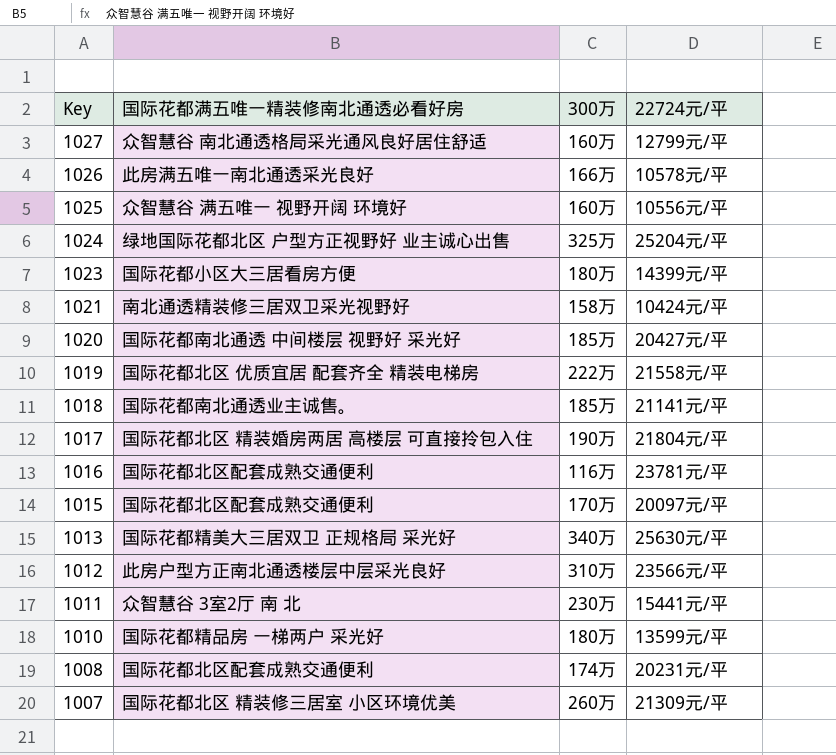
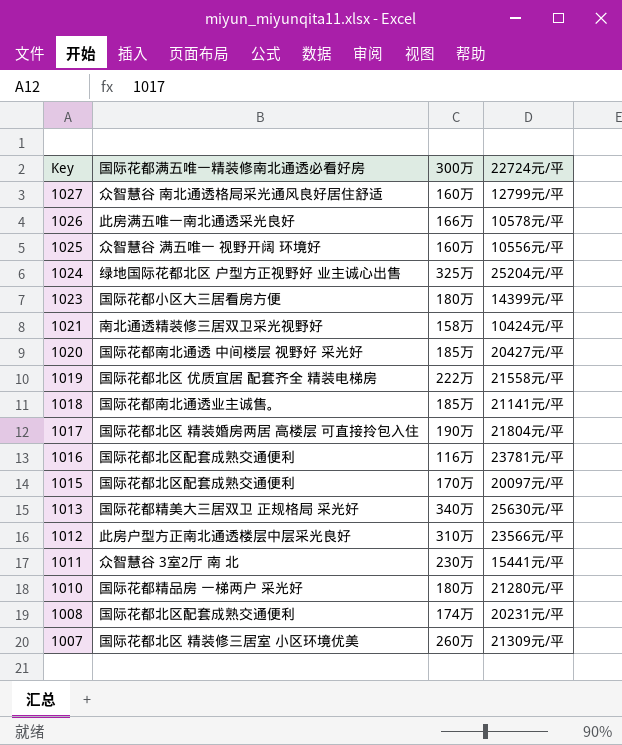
1010 | 22724元/平: 13599元/平 -> 21280元/平

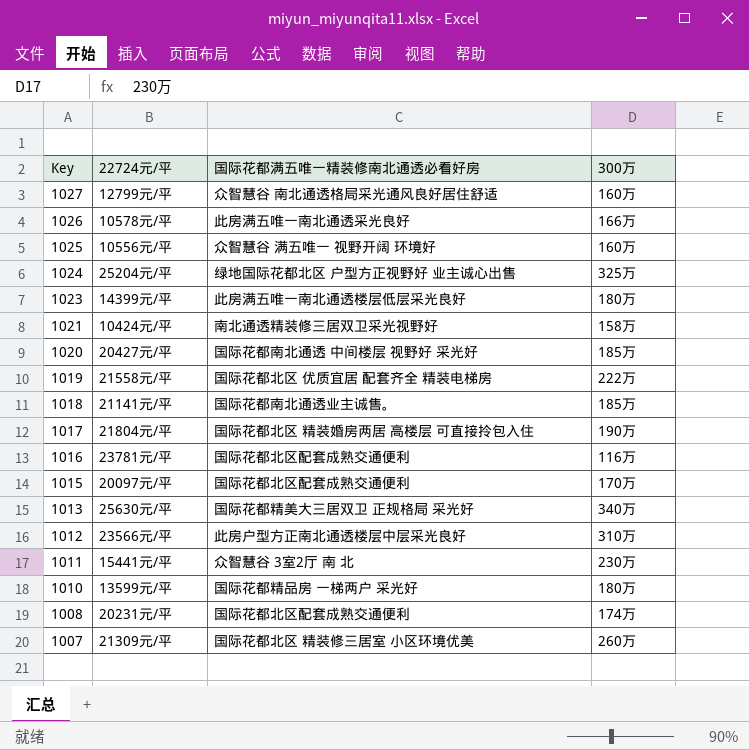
column 22724元/平 | position: 4 -> 2
1023 | 国际花都满五唯一精装修南北通透必看好房: 国际花都小区大三居看房方便 -> 此房满五唯一南北通透楼层低层采光良好
1010 | 22724元/平: 21280元/平 -> 13599元/平

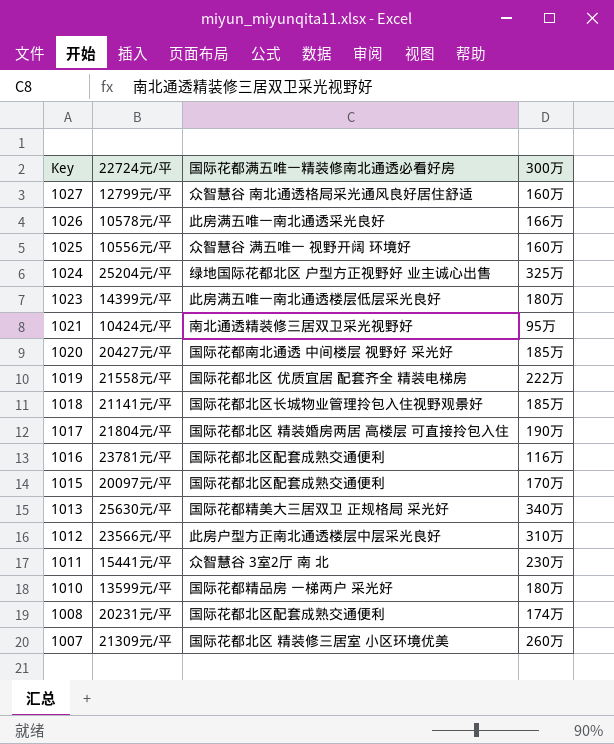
1021 | 300万: 158万 -> 95万
1018 | 国际花都满五唯一精装修南北通透必看好房: 国际花都南北通透业主诚售。 -> 国际花都北区长城物业管理拎包入住视野观景好

